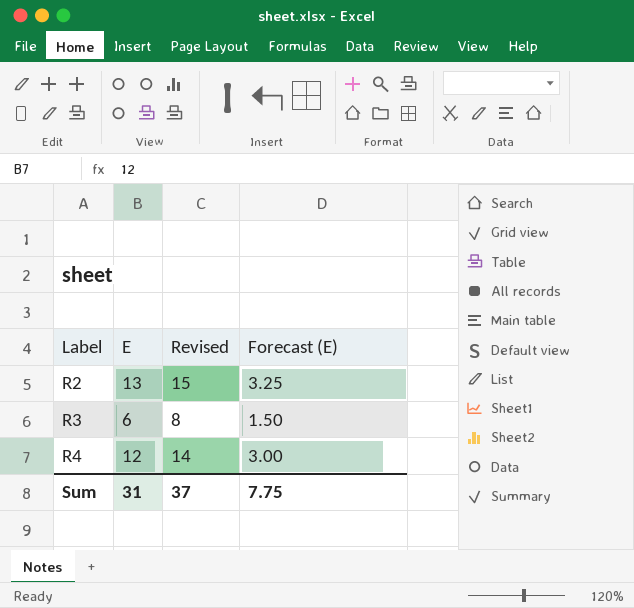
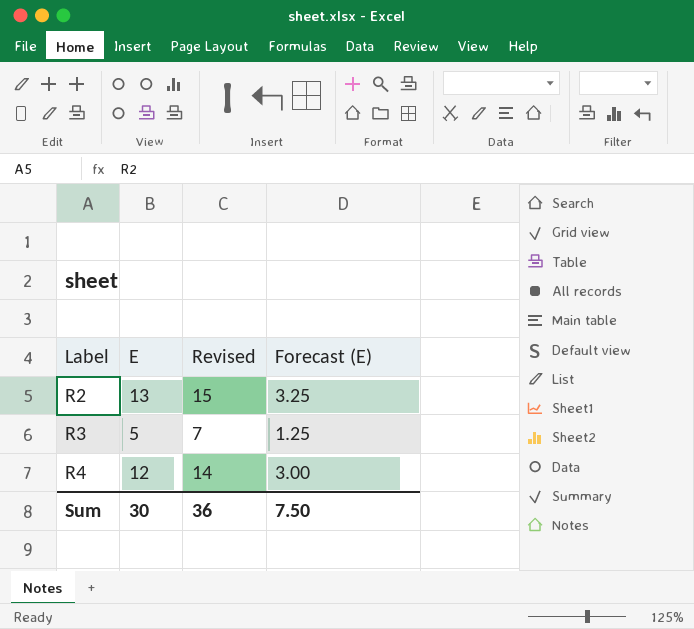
R3 | E: 6 -> 5
R3 | Revised: 8 -> 7
R3 | Forecast (E): 1.50 -> 1.25
Sum | E: 31 -> 30
Sum | Revised: 37 -> 36
Sum | Forecast (E): 7.75 -> 7.50

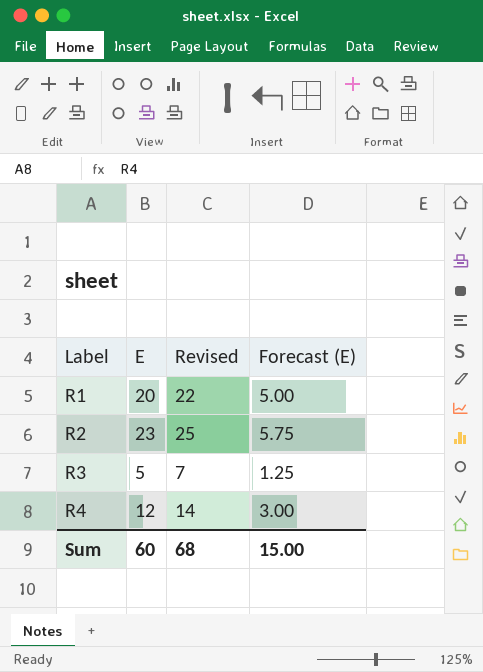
row R1: none -> 20 | 22 | 5.00
R2 | E: 13 -> 23
R2 | Revised: 15 -> 25
R2 | Forecast (E): 3.25 -> 5.75
Sum | E: 30 -> 60
Sum | Revised: 36 -> 68
Sum | Forecast (E): 7.50 -> 15.00

